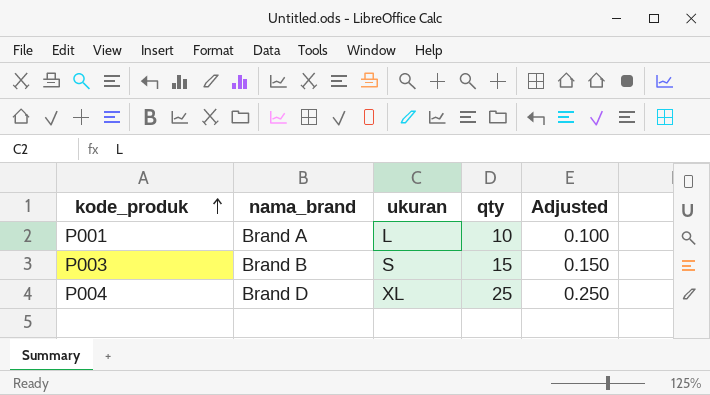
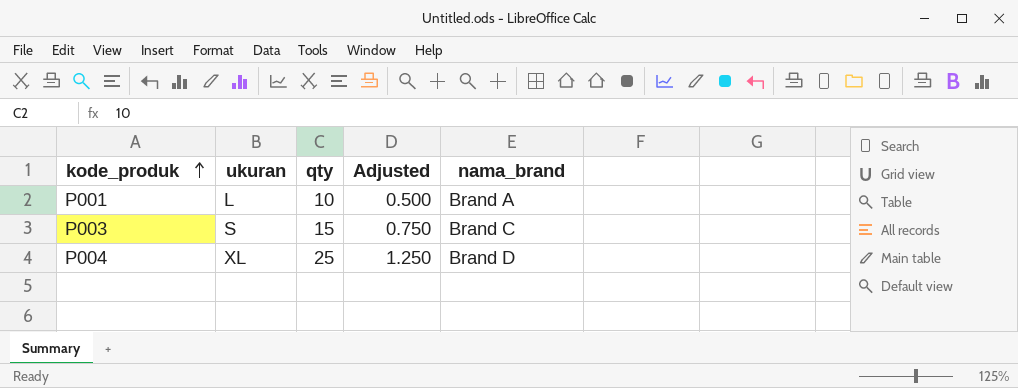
column Adjusted | formula: [qty] * 0.01 -> [qty] * 0.05
column nama_brand | position: 2 -> 5
P003 | nama_brand: Brand B -> Brand C

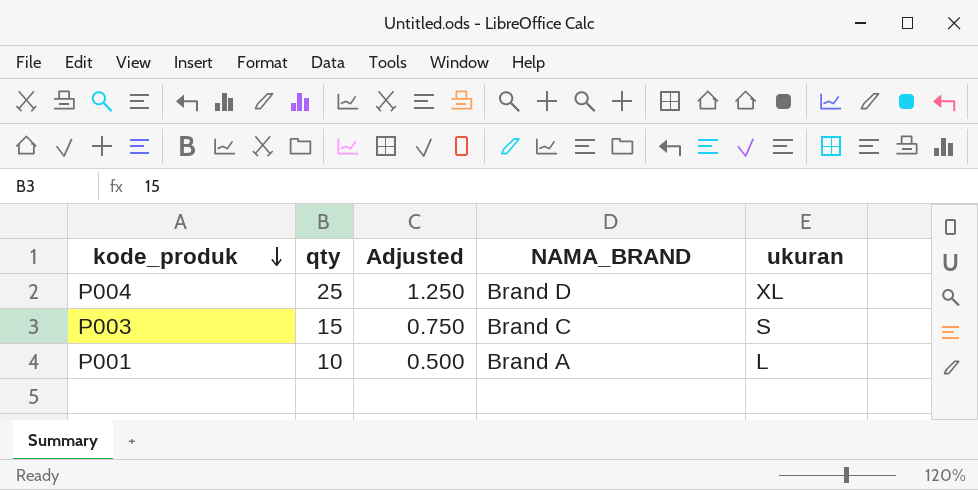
row order: kode_produk ascending -> kode_produk descending
column name: nama_brand -> NAMA_BRAND
column ukuran | position: 2 -> 5

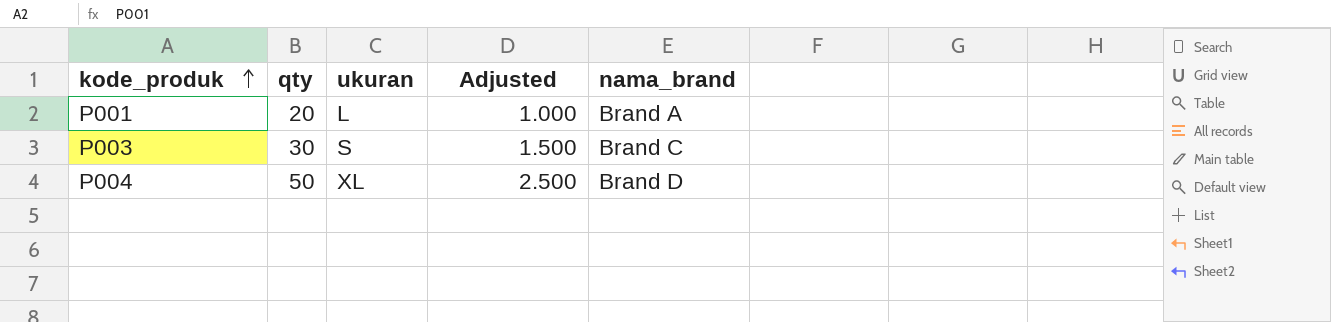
row order: kode_produk descending -> kode_produk ascending
column ukuran | position: 5 -> 3
column name: NAMA_BRAND -> nama_brand
P001 | qty: 10 -> 20
P001 | Adjusted: 0.500 -> 1.000
P003 | qty: 15 -> 30
P003 | Adjusted: 0.750 -> 1.500
P004 | qty: 25 -> 50
P004 | Adjusted: 1.250 -> 2.500

